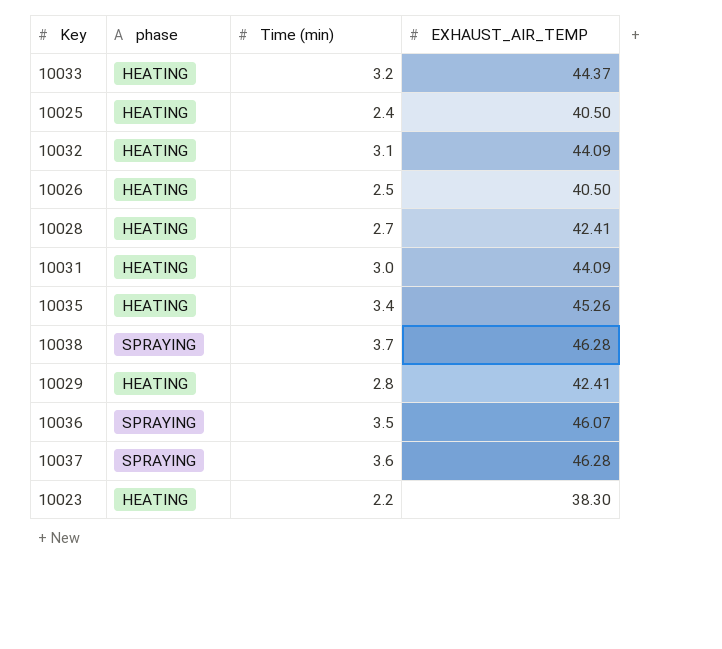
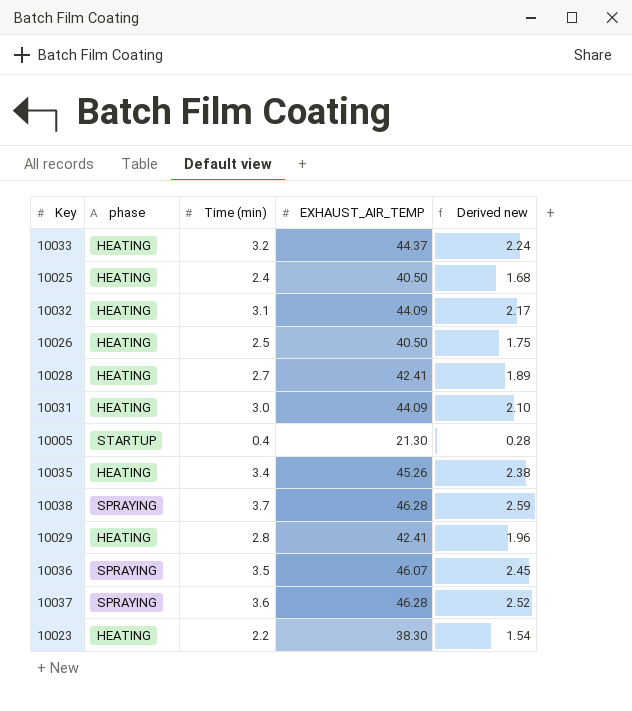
column Derived new | formula: none -> [Time (min)] * 0.7
row 10005: none -> STARTUP | 0.4 | 21.30 | 0.28

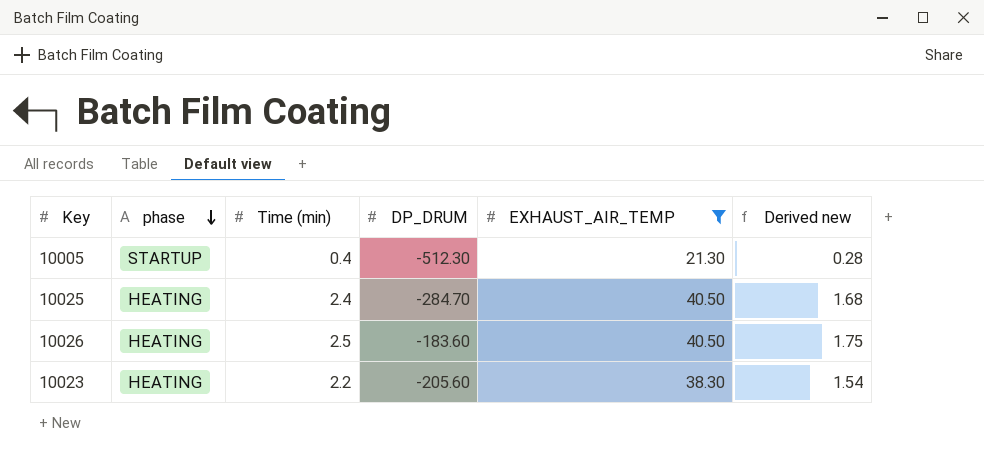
filter: none -> EXHAUST_AIR_TEMP <= 40.50
row order: none -> phase descending
column DP_DRUM | position: none -> 4

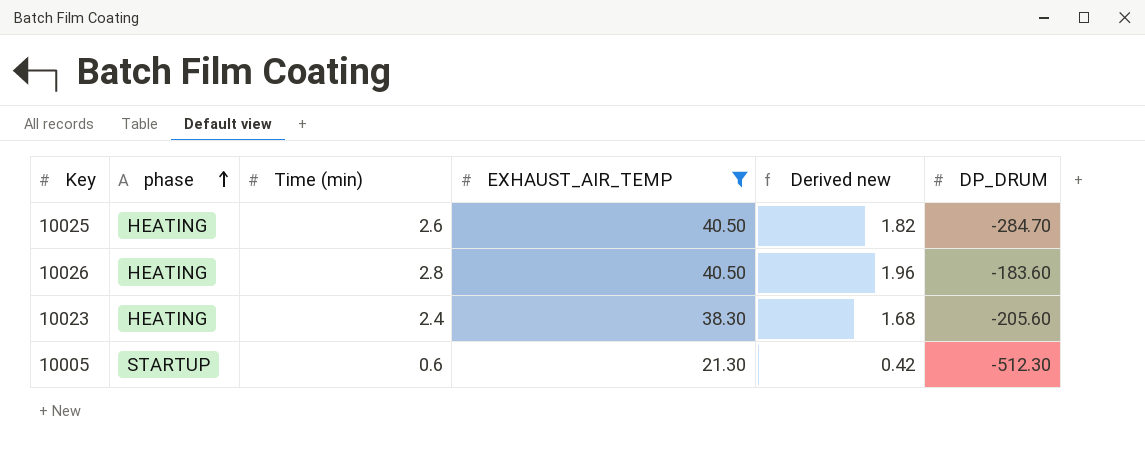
row order: phase descending -> phase ascending
column DP_DRUM | position: 4 -> 6
10025 | Time (min): 2.4 -> 2.6
10025 | Derived new: 1.68 -> 1.82
10026 | Time (min): 2.5 -> 2.8
10026 | Derived new: 1.75 -> 1.96
10023 | Time (min): 2.2 -> 2.4
10023 | Derived new: 1.54 -> 1.68
10005 | Time (min): 0.4 -> 0.6
10005 | Derived new: 0.28 -> 0.42

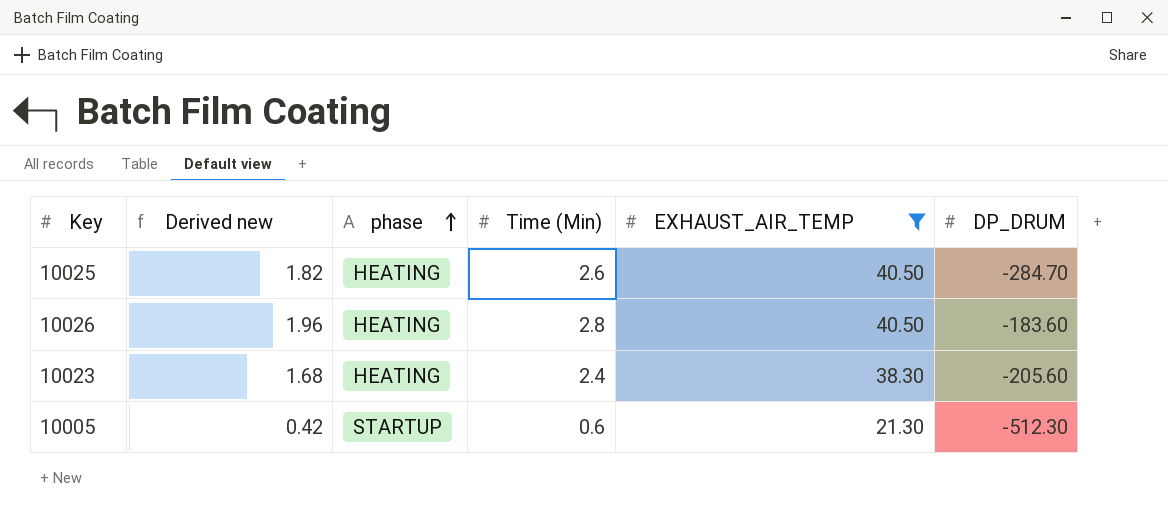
column Derived new | position: 5 -> 2
column name: Time (min) -> Time (Min)

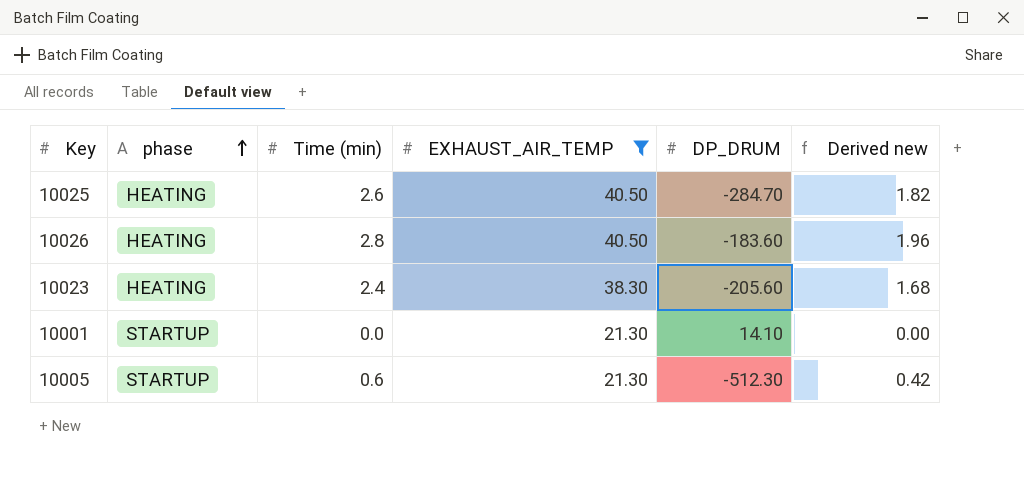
column name: Time (Min) -> Time (min)
column Derived new | position: 2 -> 6
row 10001: none -> STARTUP | 0.0 | 21.30 | 14.10 | 0.00

